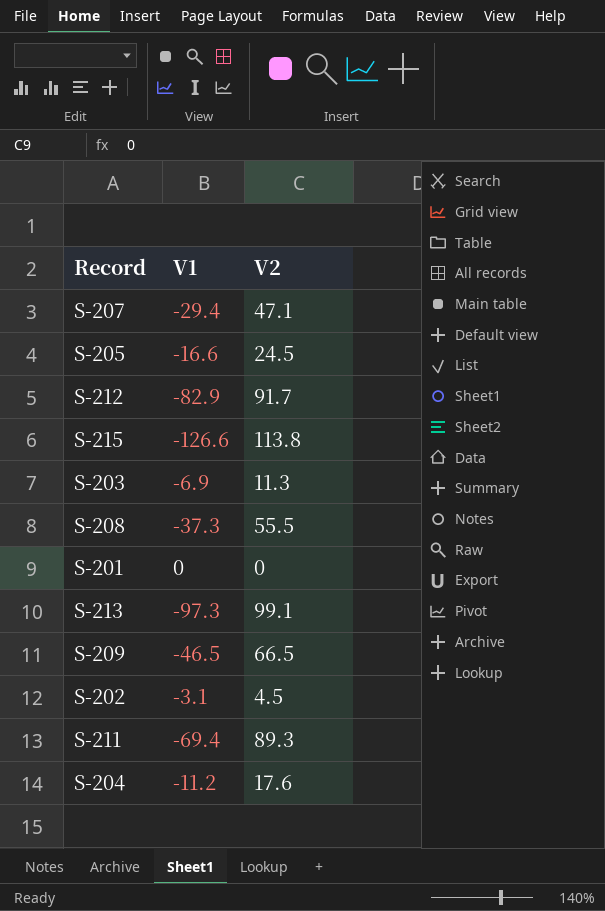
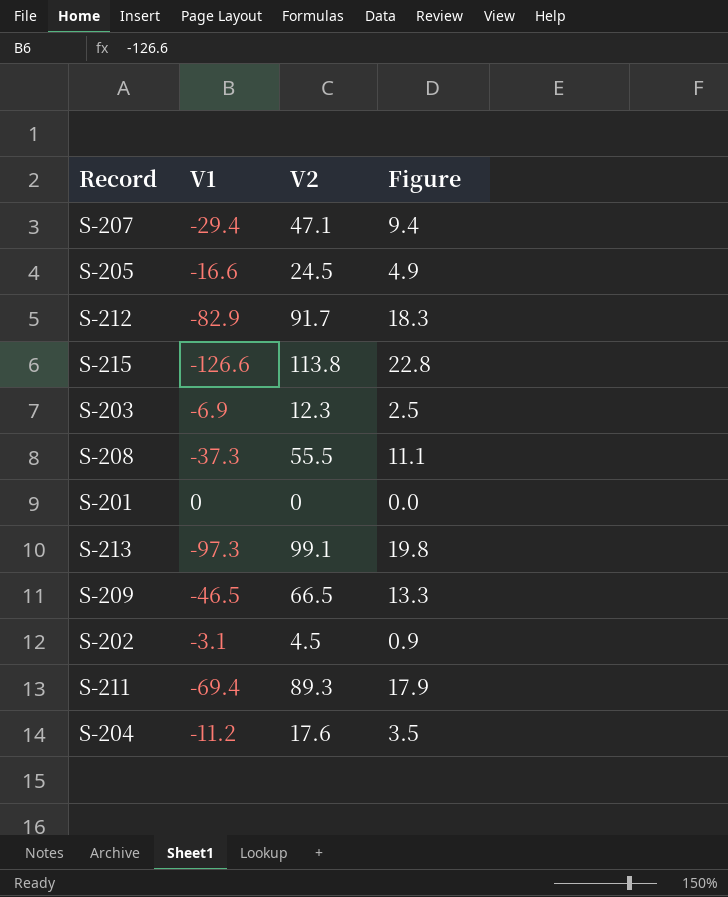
column Figure | formula: none -> [V2] * 0.2
S-203 | V2: 11.3 -> 12.3

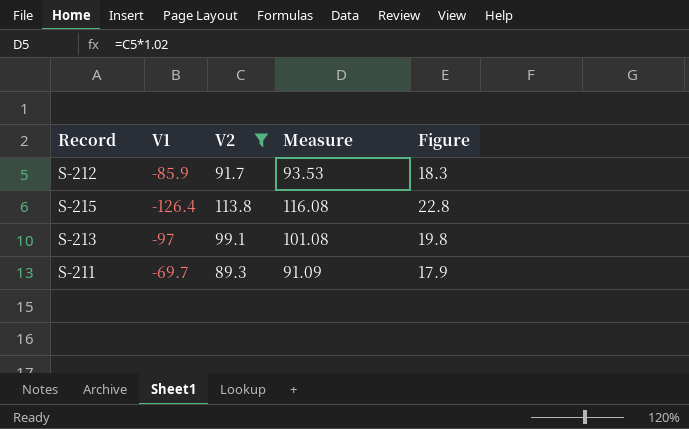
filter: none -> V2 >= 89.3
column Measure | formula: none -> [V2] * 1.02
S-212 | V1: -82.9 -> -85.9
S-215 | V1: -126.6 -> -126.4
S-213 | V1: -97.3 -> -97
S-211 | V1: -69.4 -> -69.7

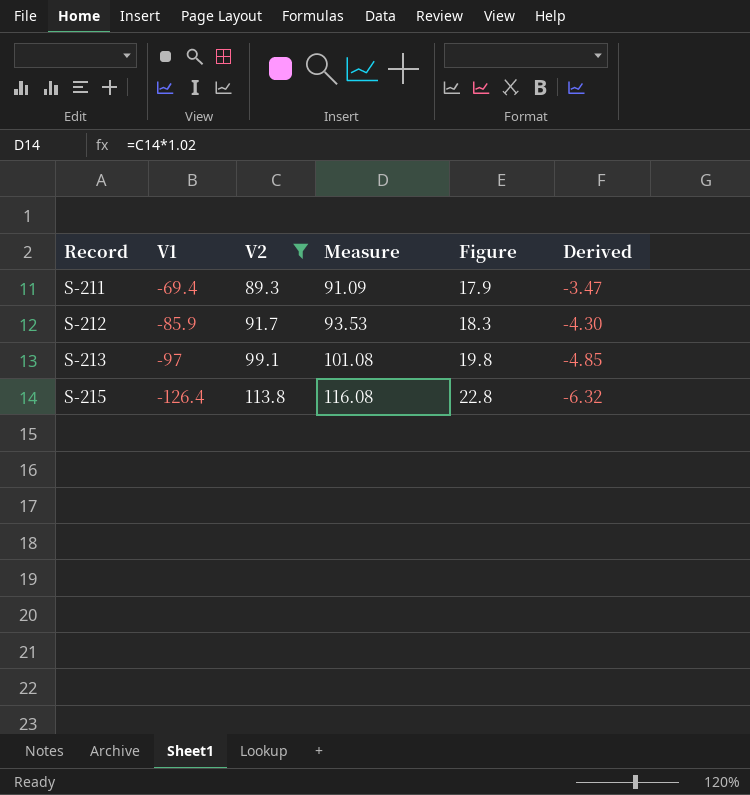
row order: none -> Record ascending
column Derived | formula: none -> [V1] * 0.05
S-211 | V1: -69.7 -> -69.4

